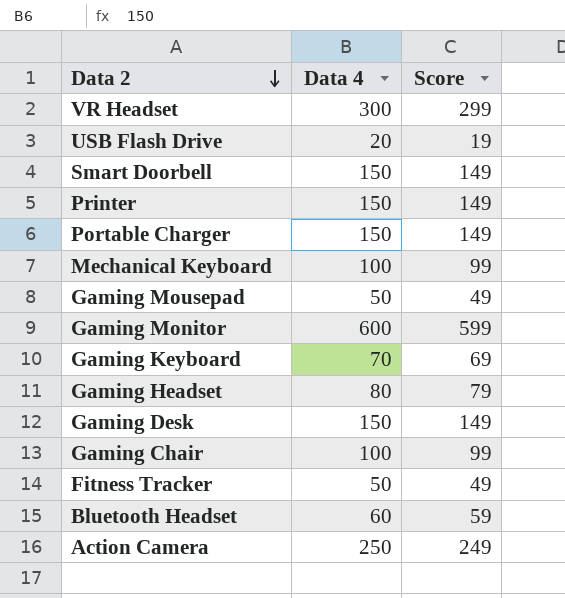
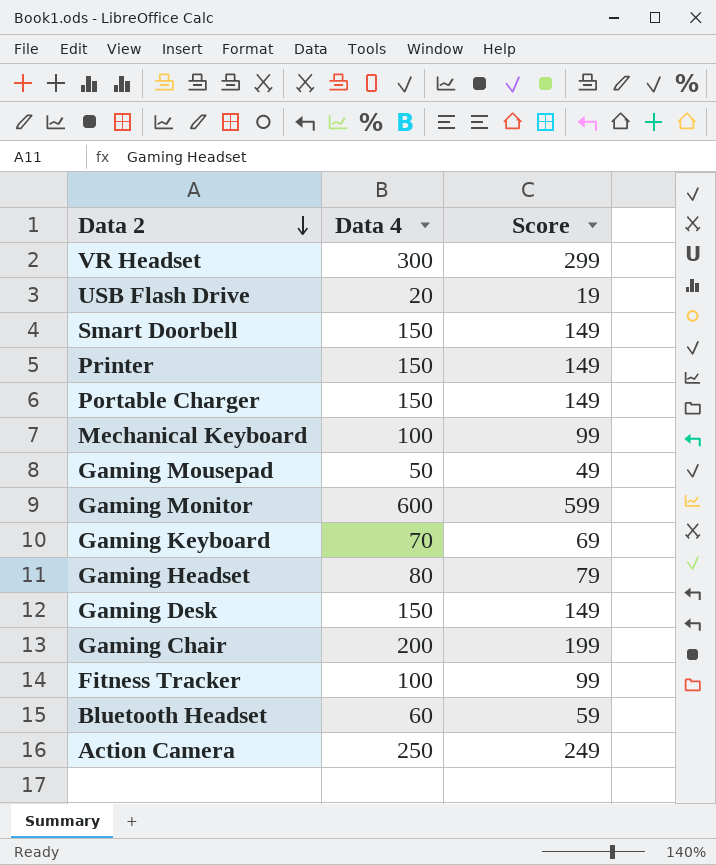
Gaming Chair | Data 4: 100 -> 200
Gaming Chair | Score: 99 -> 199
Fitness Tracker | Data 4: 50 -> 100
Fitness Tracker | Score: 49 -> 99

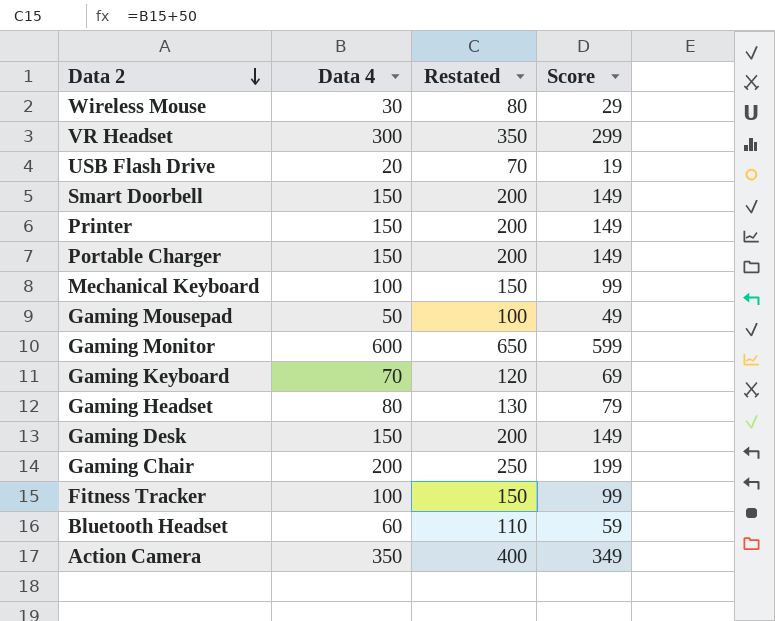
column Restated | formula: none -> [Data 4] + 50
row Wireless Mouse: none -> 30 | 80 | 29
Action Camera | Data 4: 250 -> 350
Action Camera | Score: 249 -> 349

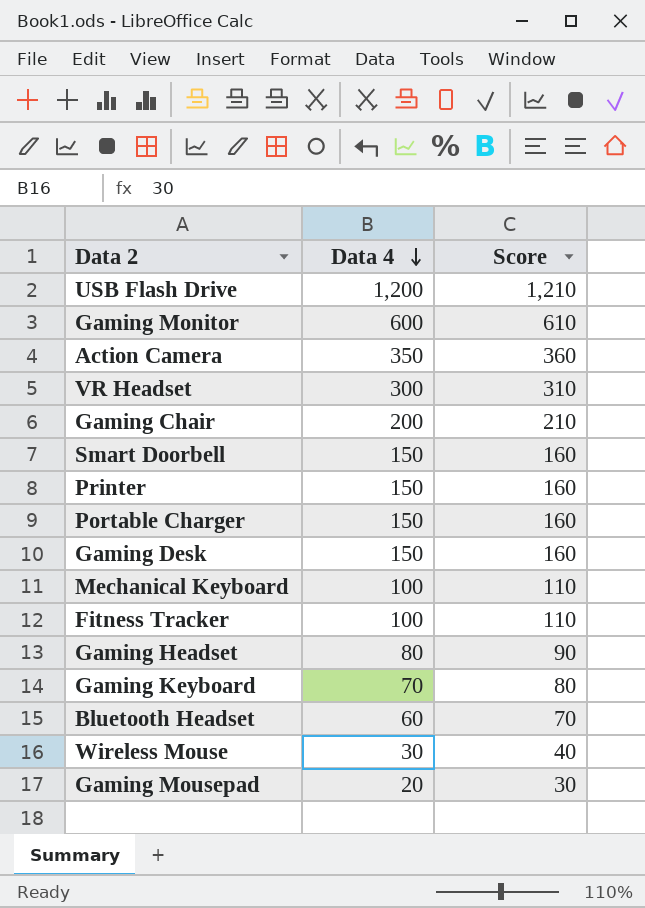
row order: Data 2 descending -> Data 4 descending
column Restated | formula: [Data 4] + 50 -> none
column Score | formula: [Data 4] - 1 -> [Data 4] + 10
USB Flash Drive | Data 4: 20 -> 1,200
Gaming Mousepad | Data 4: 50 -> 20

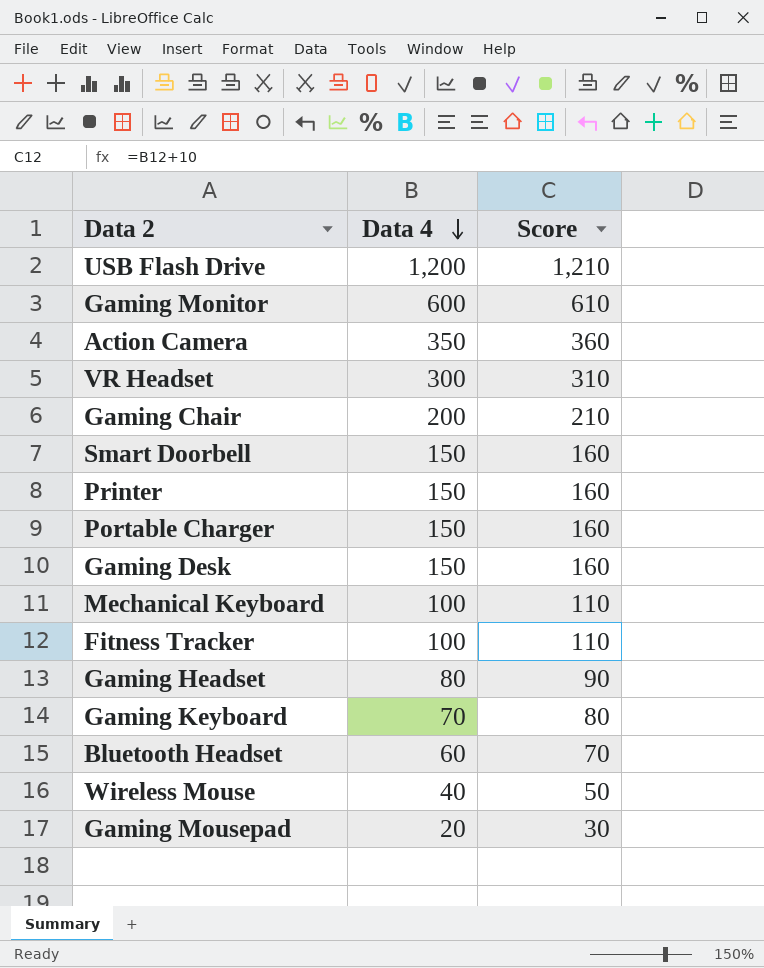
Wireless Mouse | Data 4: 30 -> 40
Wireless Mouse | Score: 40 -> 50

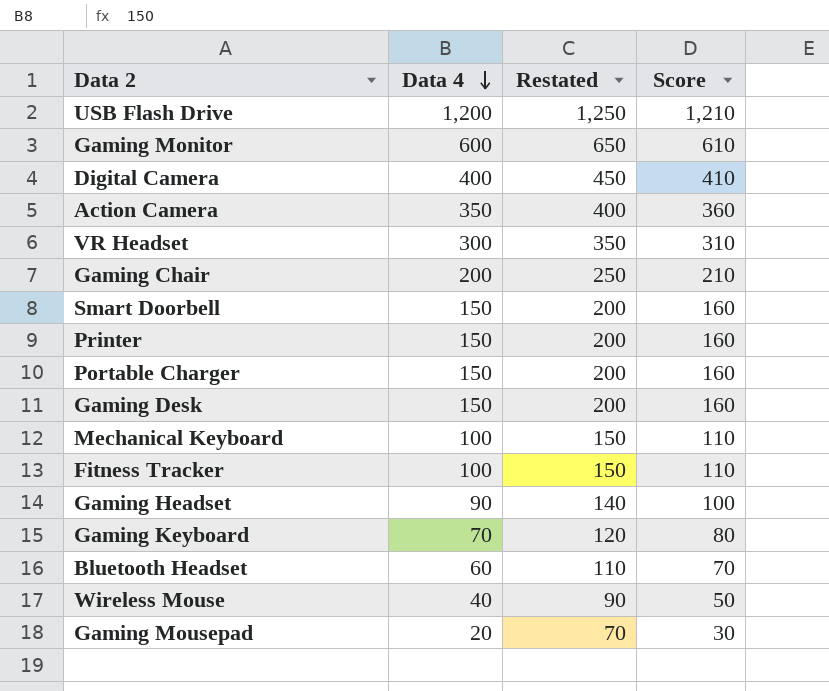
column Restated | formula: none -> [Data 4] + 50
row Digital Camera: none -> 400 | 450 | 410
Gaming Headset | Data 4: 80 -> 90
Gaming Headset | Score: 90 -> 100

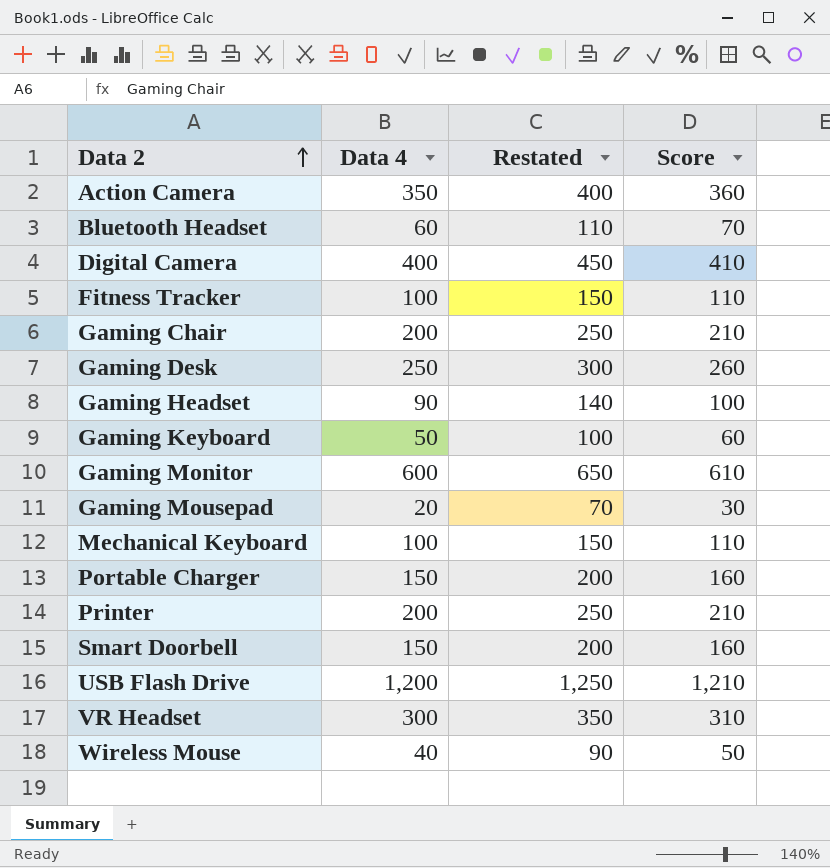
row order: Data 4 descending -> Data 2 ascending
Gaming Desk | Data 4: 150 -> 250
Gaming Desk | Restated: 200 -> 300
Gaming Desk | Score: 160 -> 260
Gaming Keyboard | Data 4: 70 -> 50
Gaming Keyboard | Restated: 120 -> 100
Gaming Keyboard | Score: 80 -> 60
Printer | Data 4: 150 -> 200
Printer | Restated: 200 -> 250
Printer | Score: 160 -> 210

